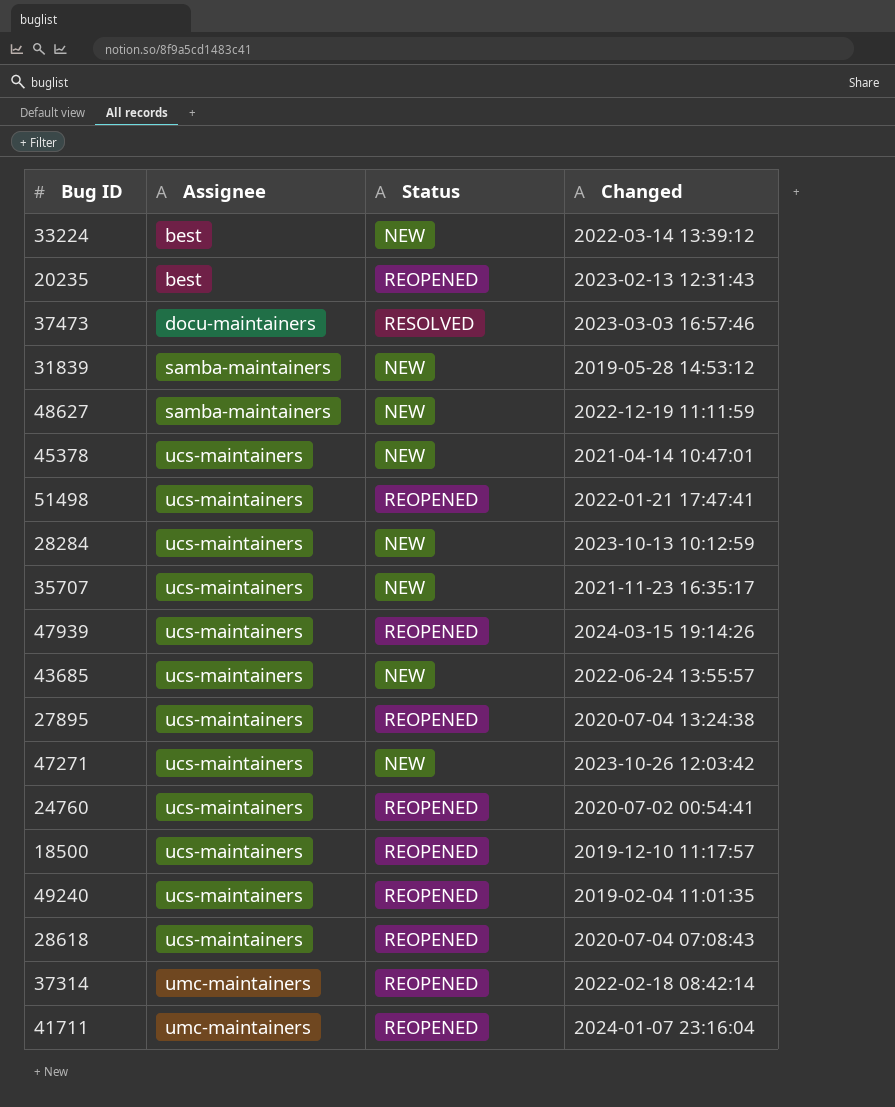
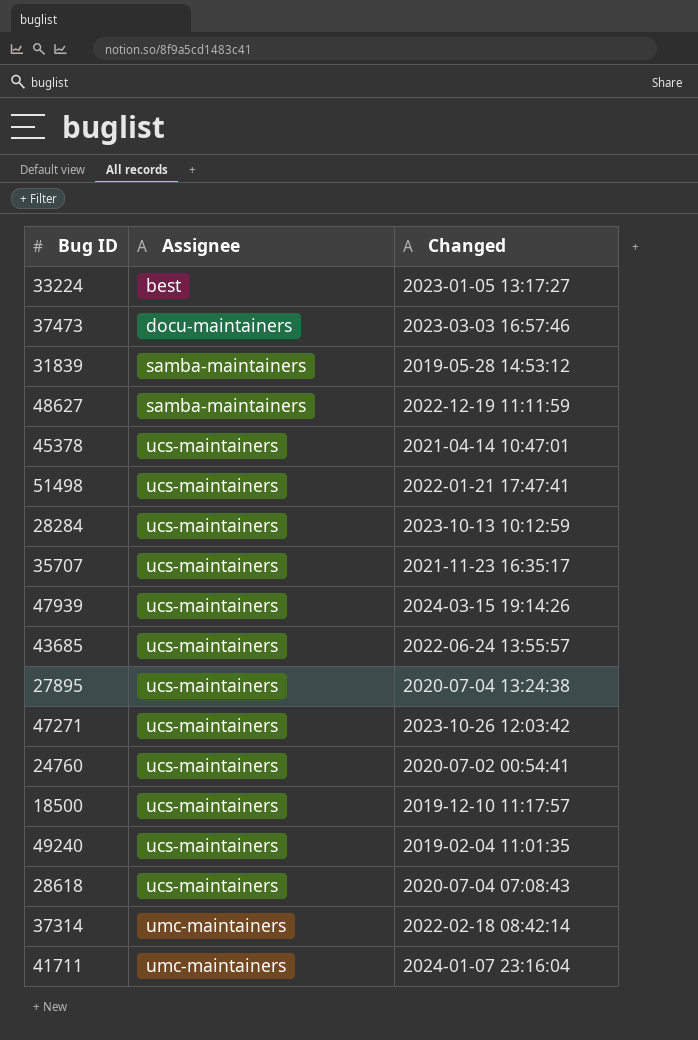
column Status | position: 3 -> none
row 20235: best | REOPENED | 2023-02-13 12:31:43 -> none
33224 | Changed: 2022-03-14 13:39:12 -> 2023-01-05 13:17:27

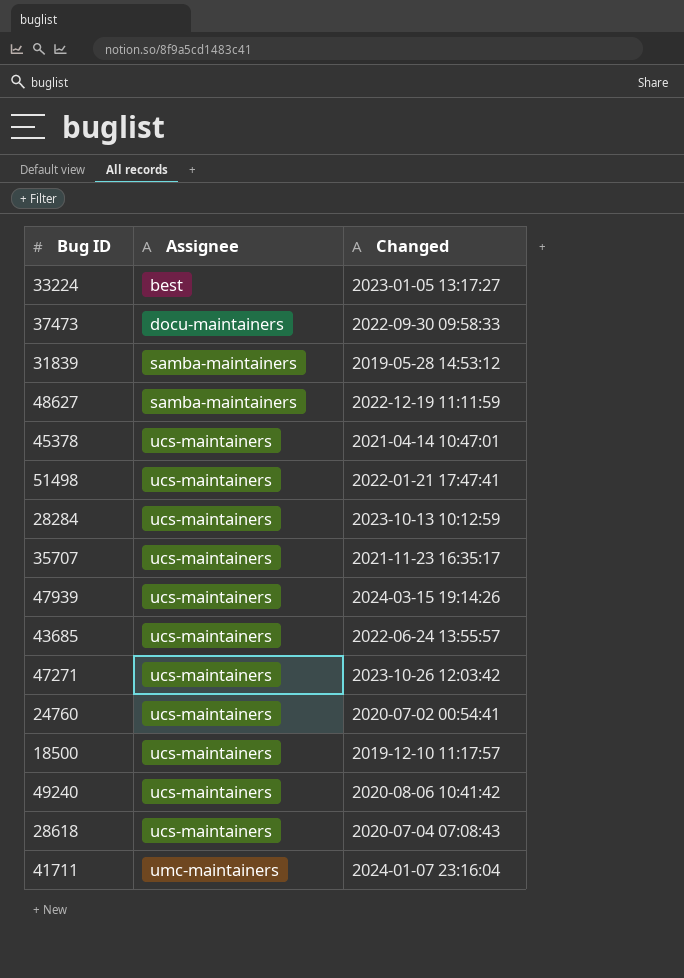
row 27895: ucs-maintainers | 2020-07-04 13:24:38 -> none
row 37314: umc-maintainers | 2022-02-18 08:42:14 -> none
37473 | Changed: 2023-03-03 16:57:46 -> 2022-09-30 09:58:33
49240 | Changed: 2019-02-04 11:01:35 -> 2020-08-06 10:41:42

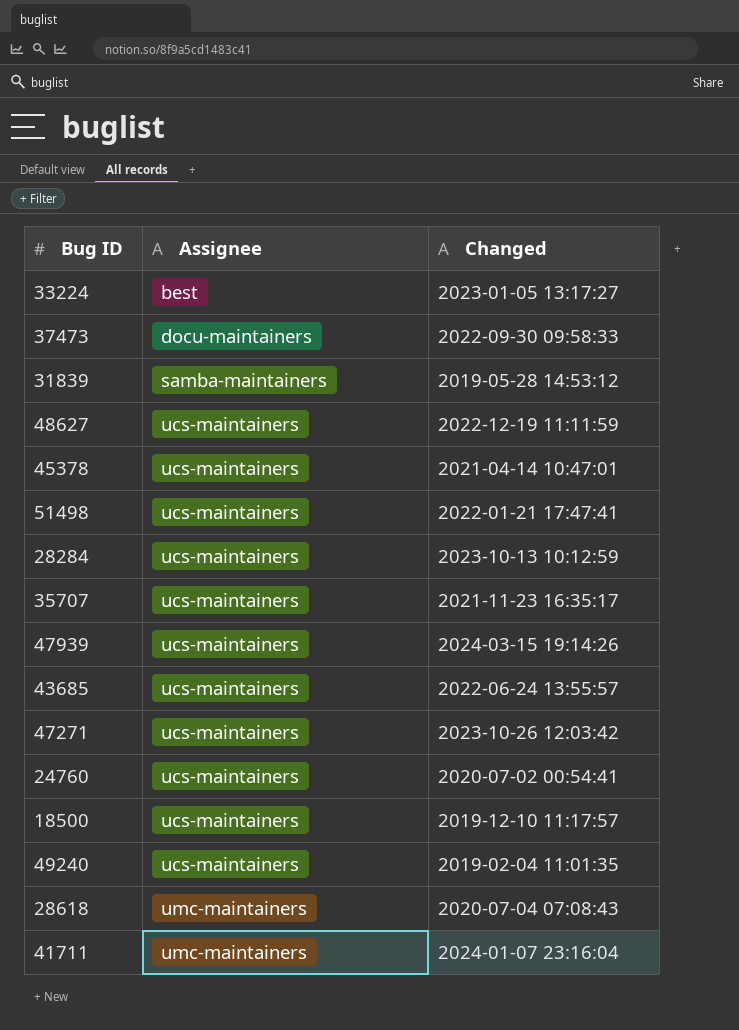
48627 | Assignee: samba-maintainers -> ucs-maintainers
49240 | Changed: 2020-08-06 10:41:42 -> 2019-02-04 11:01:35
28618 | Assignee: ucs-maintainers -> umc-maintainers

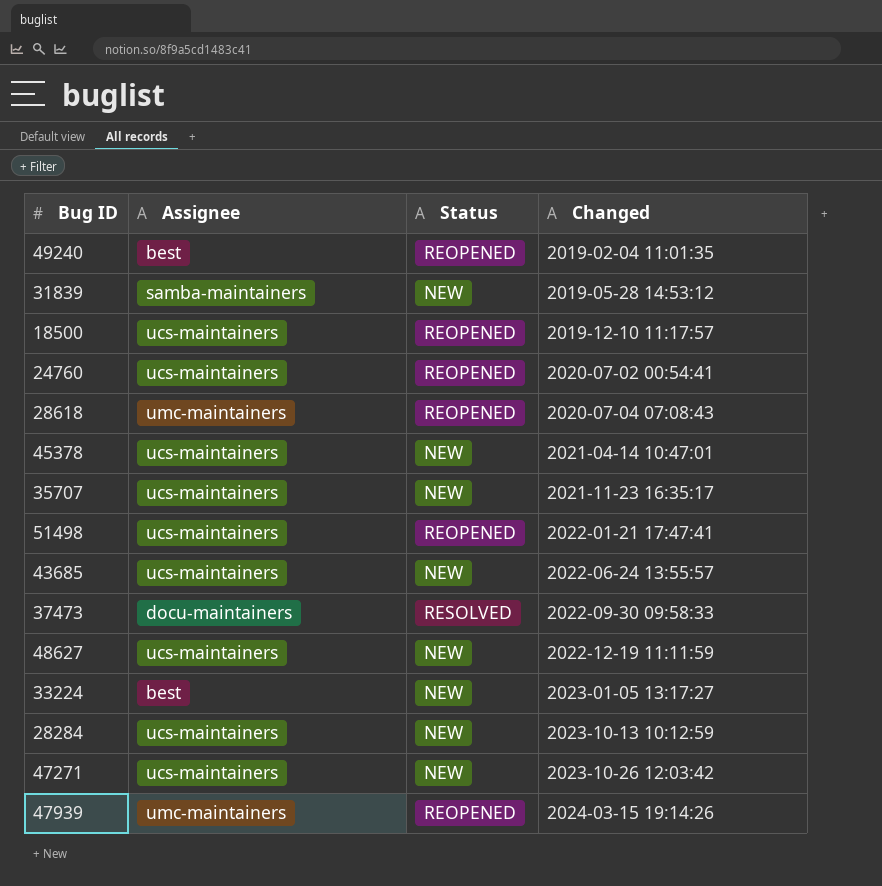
row order: Assignee ascending -> Changed ascending
column Status | position: none -> 3
row 41711: umc-maintainers | 2024-01-07 23:16:04 -> none
49240 | Assignee: ucs-maintainers -> best
47939 | Assignee: ucs-maintainers -> umc-maintainers

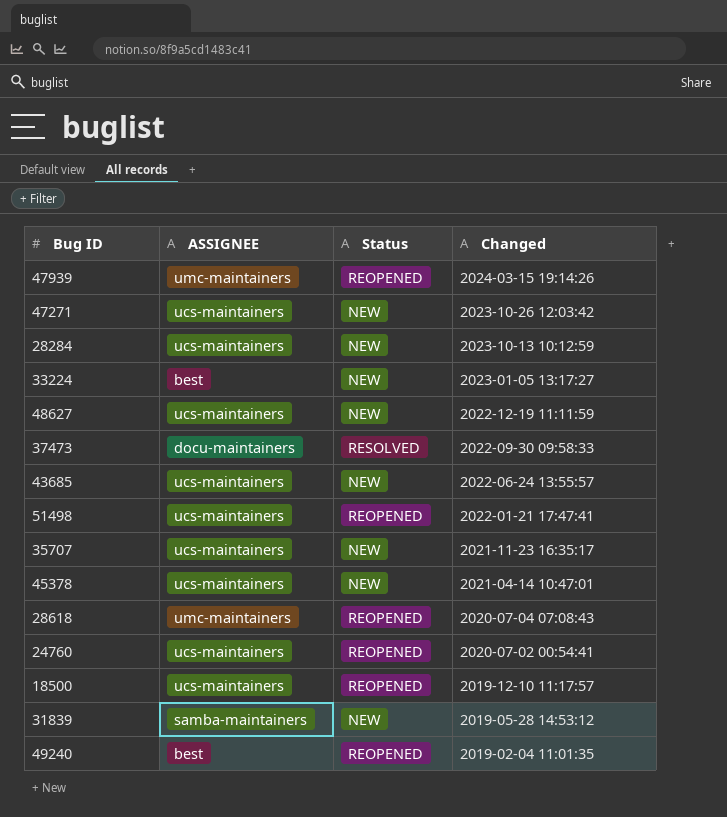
row order: Changed ascending -> Changed descending
column name: Assignee -> ASSIGNEE

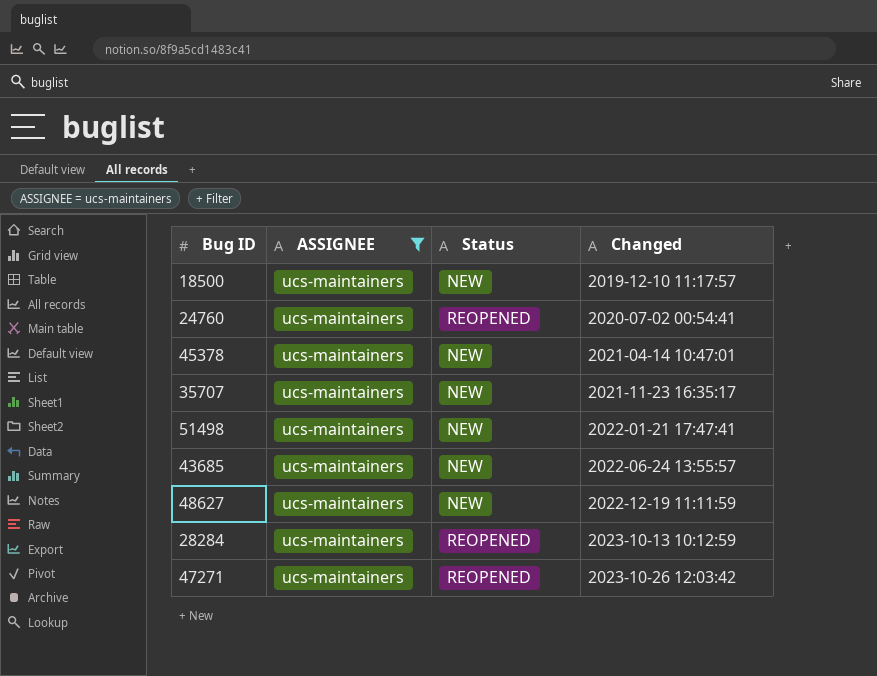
filter: none -> ASSIGNEE = ucs-maintainers
row order: Changed descending -> Changed ascending
18500 | Status: REOPENED -> NEW
51498 | Status: REOPENED -> NEW
28284 | Status: NEW -> REOPENED
47271 | Status: NEW -> REOPENED

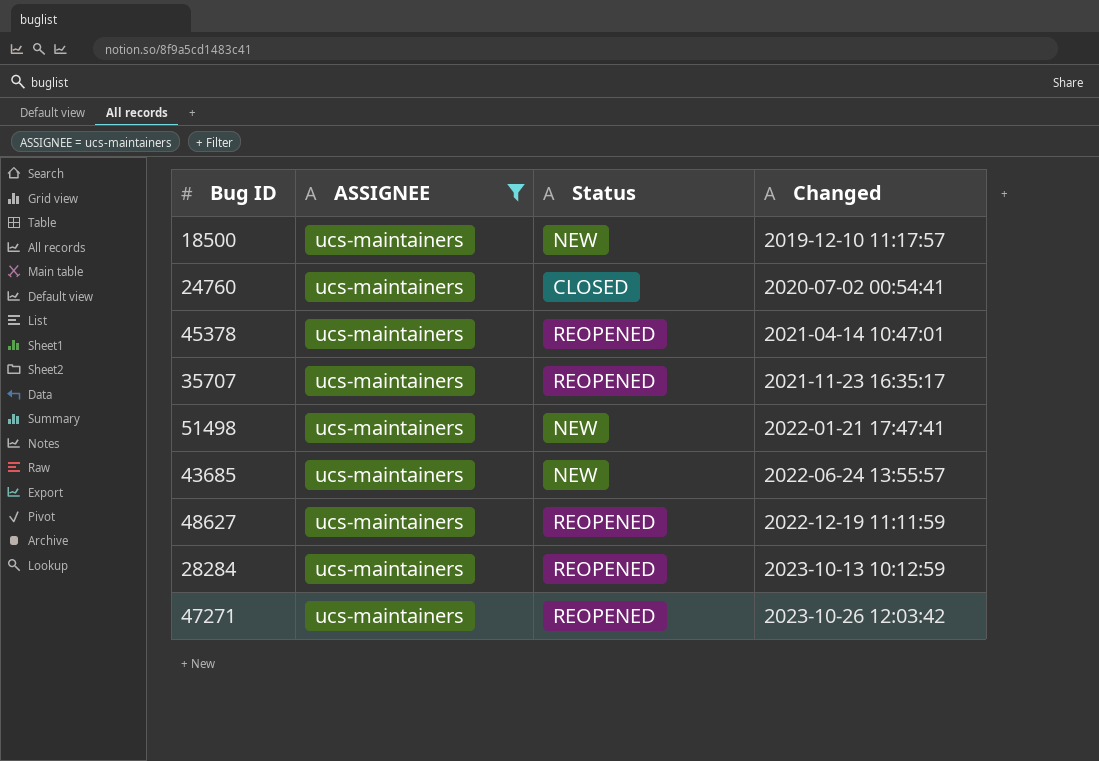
24760 | Status: REOPENED -> CLOSED
45378 | Status: NEW -> REOPENED
35707 | Status: NEW -> REOPENED
48627 | Status: NEW -> REOPENED

